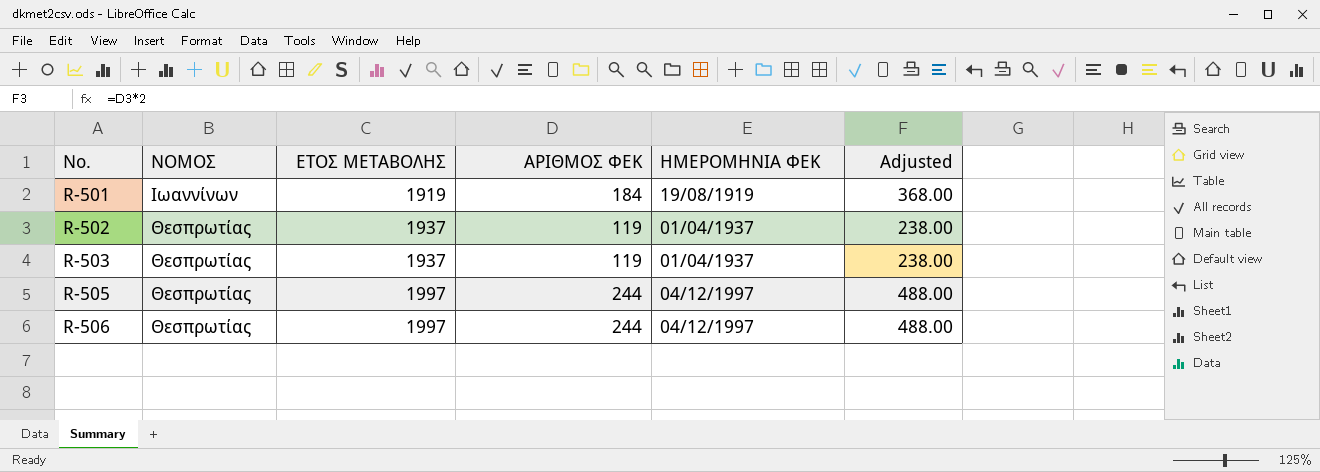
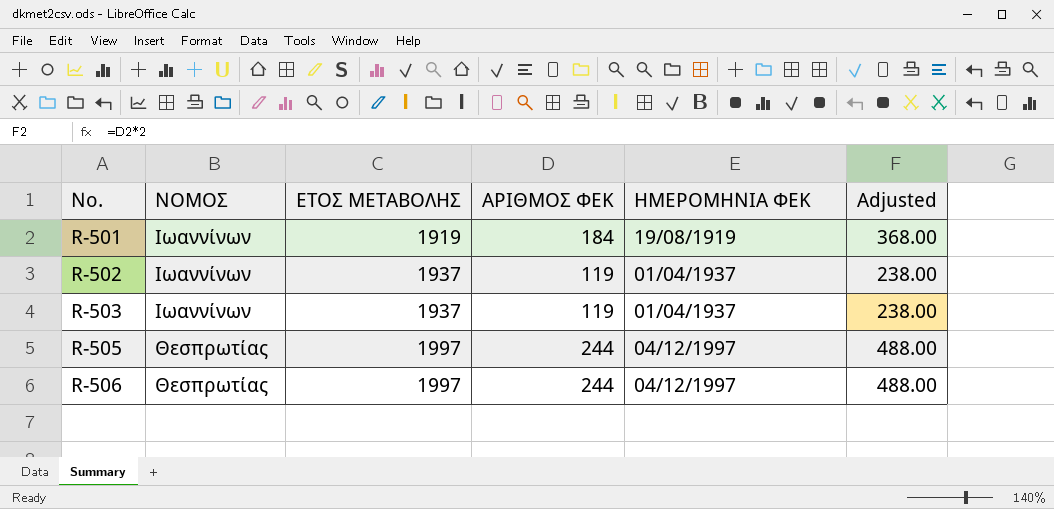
R-502 | ΝΟΜΟΣ: Θεσπρωτίας -> Ιωαννίνων
R-503 | ΝΟΜΟΣ: Θεσπρωτίας -> Ιωαννίνων

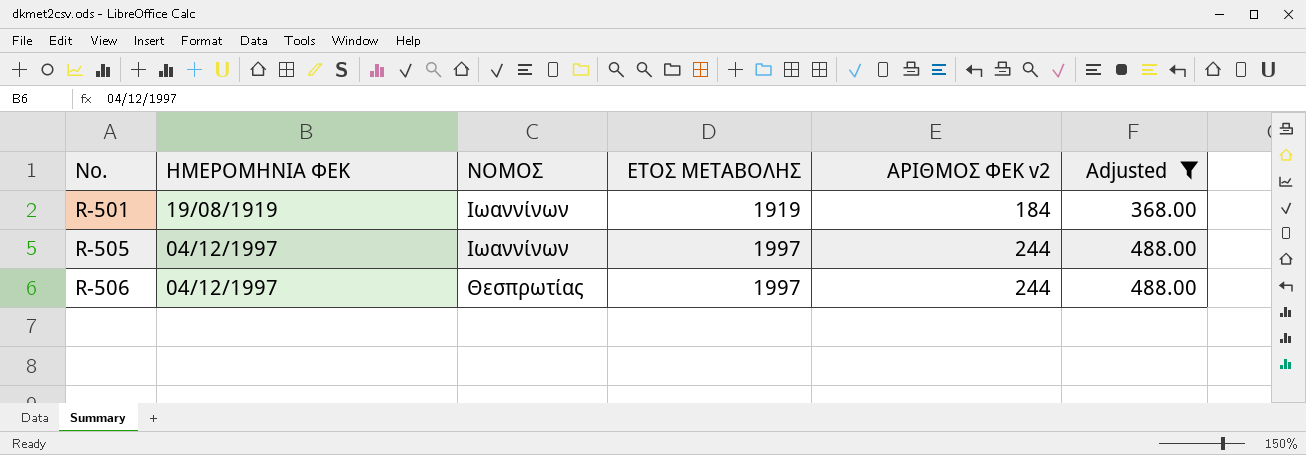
filter: none -> Adjusted != 238.00
column ΗΜΕΡΟΜΗΝΙΑ ΦΕΚ | position: 5 -> 2
column name: ΑΡΙΘΜΟΣ ΦΕΚ -> ΑΡΙΘΜΟΣ ΦΕΚ v2
R-505 | ΝΟΜΟΣ: Θεσπρωτίας -> Ιωαννίνων

